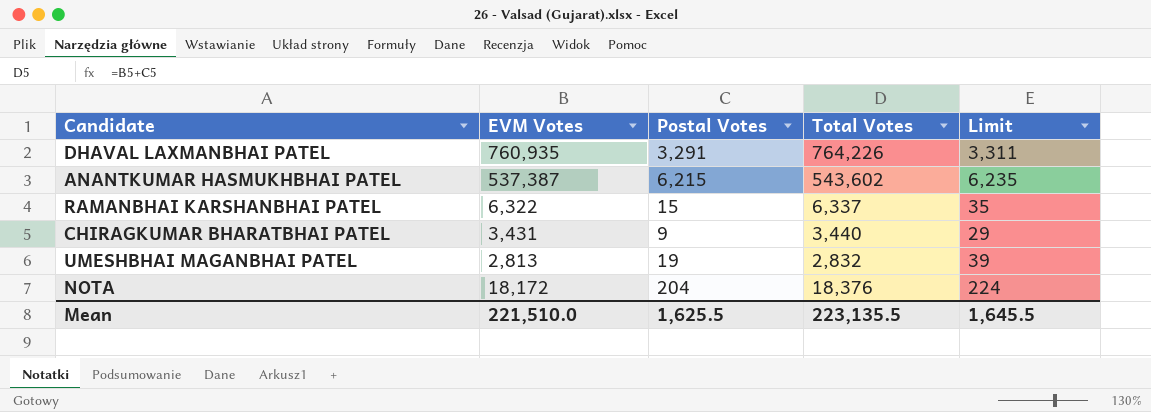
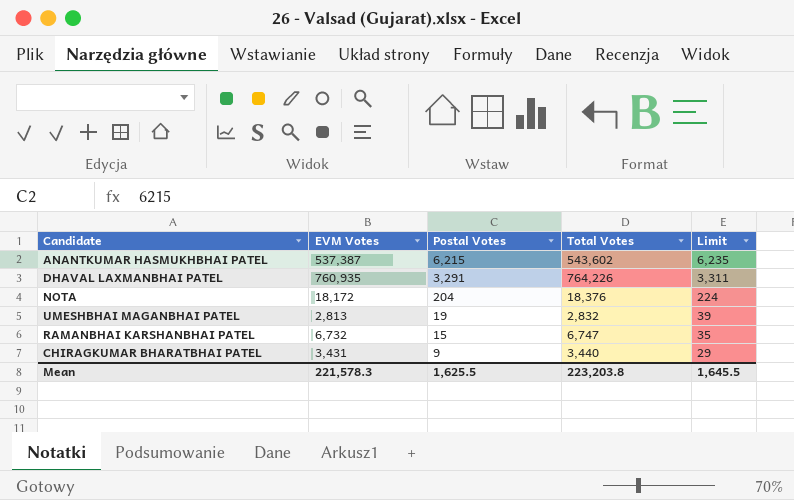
row order: none -> Postal Votes descending
RAMANBHAI KARSHANBHAI PATEL | EVM Votes: 6,322 -> 6,732
RAMANBHAI KARSHANBHAI PATEL | Total Votes: 6,337 -> 6,747
Mean | EVM Votes: 221,510.0 -> 221,578.3
Mean | Total Votes: 223,135.5 -> 223,203.8

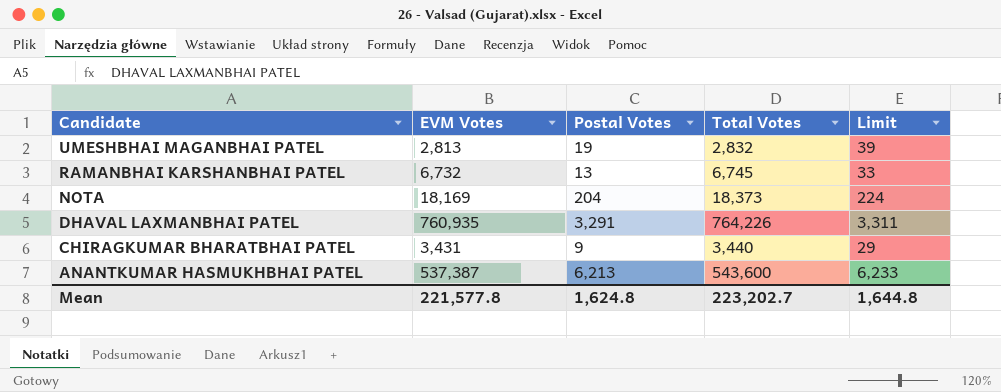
row order: Postal Votes descending -> Candidate descending
RAMANBHAI KARSHANBHAI PATEL | Postal Votes: 15 -> 13
RAMANBHAI KARSHANBHAI PATEL | Total Votes: 6,747 -> 6,745
RAMANBHAI KARSHANBHAI PATEL | Limit: 35 -> 33
NOTA | EVM Votes: 18,172 -> 18,169
NOTA | Total Votes: 18,376 -> 18,373
ANANTKUMAR HASMUKHBHAI PATEL | Postal Votes: 6,215 -> 6,213
ANANTKUMAR HASMUKHBHAI PATEL | Total Votes: 543,602 -> 543,600
ANANTKUMAR HASMUKHBHAI PATEL | Limit: 6,235 -> 6,233
Mean | EVM Votes: 221,578.3 -> 221,577.8
Mean | Postal Votes: 1,625.5 -> 1,624.8
Mean | Total Votes: 223,203.8 -> 223,202.7
Mean | Limit: 1,645.5 -> 1,644.8

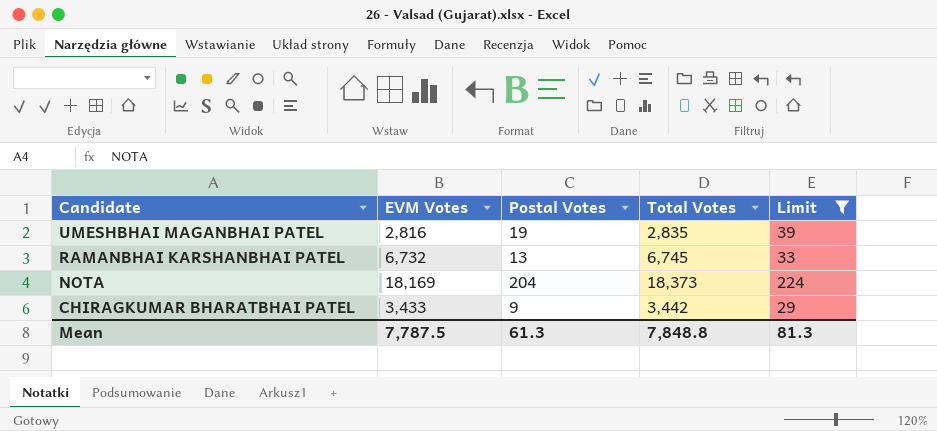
filter: none -> Limit <= 224
UMESHBHAI MAGANBHAI PATEL | EVM Votes: 2,813 -> 2,816
UMESHBHAI MAGANBHAI PATEL | Total Votes: 2,832 -> 2,835
CHIRAGKUMAR BHARATBHAI PATEL | EVM Votes: 3,431 -> 3,433
CHIRAGKUMAR BHARATBHAI PATEL | Total Votes: 3,440 -> 3,442
Mean | EVM Votes: 221,577.8 -> 7,787.5
Mean | Postal Votes: 1,624.8 -> 61.3
Mean | Total Votes: 223,202.7 -> 7,848.8
Mean | Limit: 1,644.8 -> 81.3

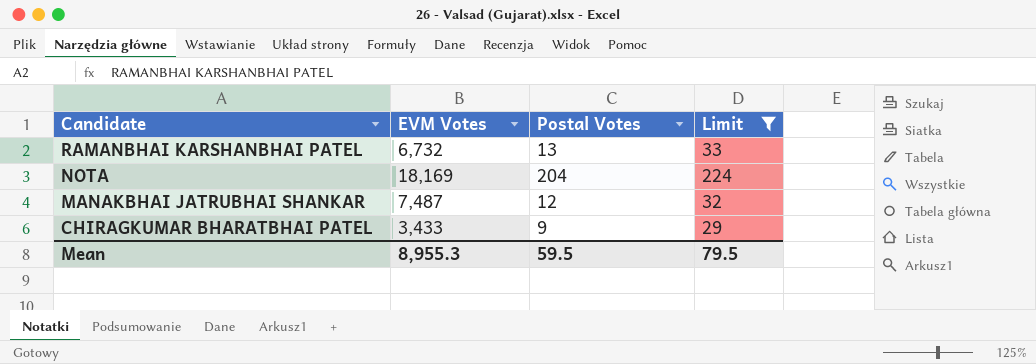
column Total Votes | formula: [EVM Votes] + [Postal Votes] -> none
row UMESHBHAI MAGANBHAI PATEL: 2,816 | 19 | 2,835 | 39 -> none
row MANAKBHAI JATRUBHAI SHANKAR: none -> 7,487 | 12 | 32
Mean | EVM Votes: 7,787.5 -> 8,955.3
Mean | Postal Votes: 61.3 -> 59.5
Mean | Limit: 81.3 -> 79.5

